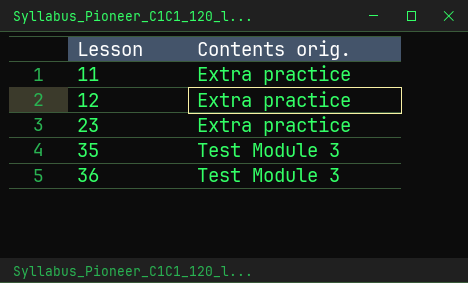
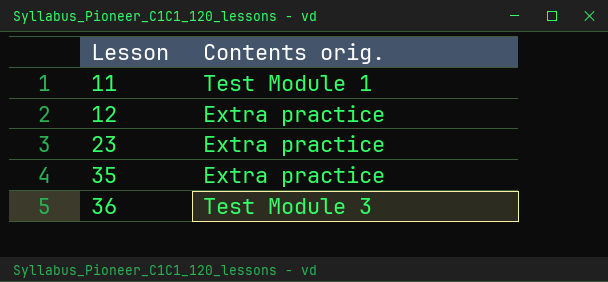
11 | Contents orig.: Extra practice -> Test Module 1
35 | Contents orig.: Test Module 3 -> Extra practice

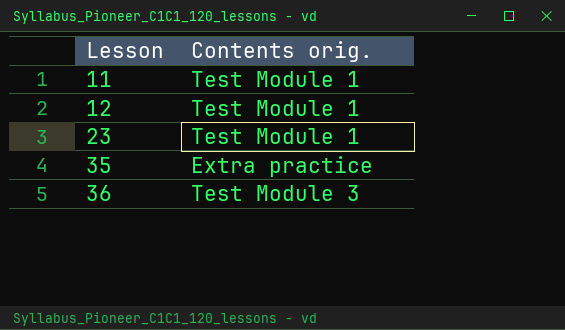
12 | Contents orig.: Extra practice -> Test Module 1
23 | Contents orig.: Extra practice -> Test Module 1

